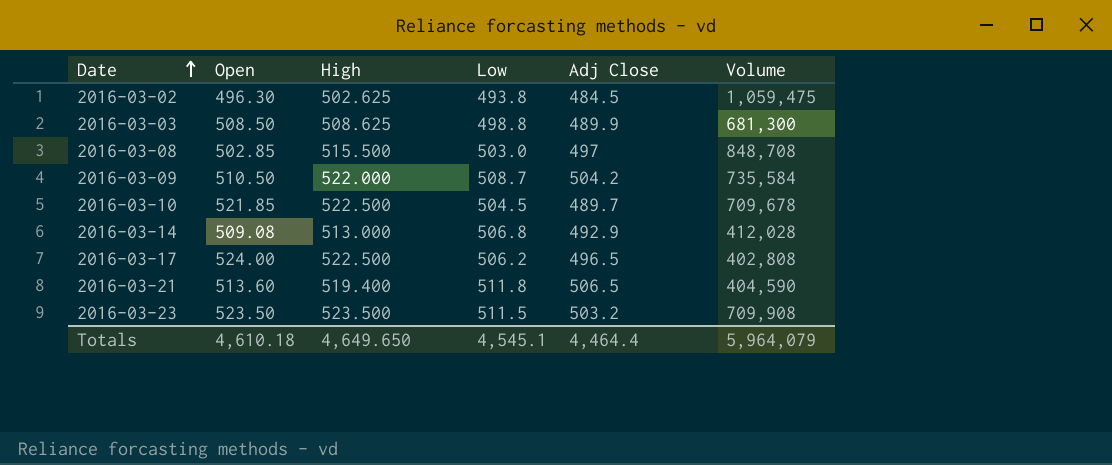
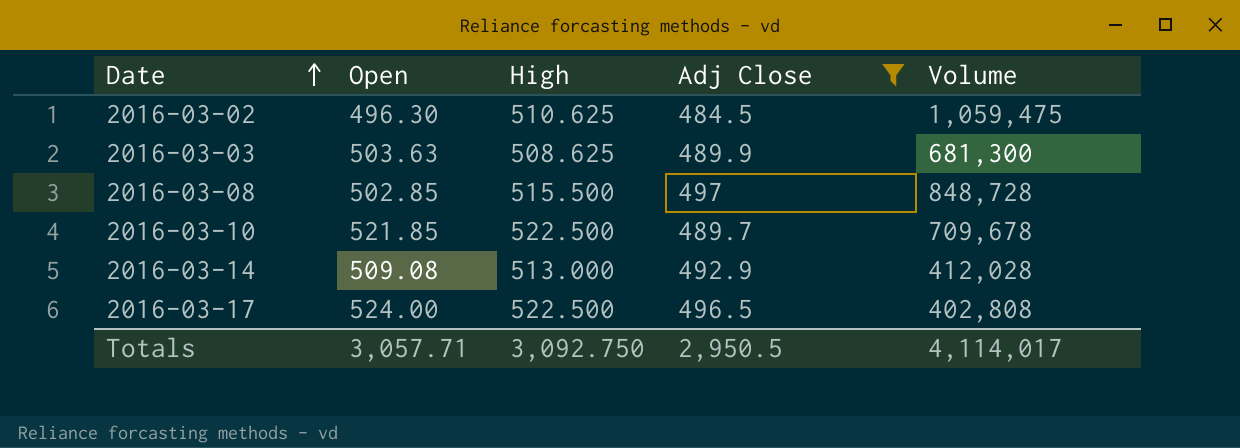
filter: none -> Adj Close <= 497
column Low | position: 4 -> none
2016-03-02 | High: 502.625 -> 510.625
2016-03-03 | Open: 508.50 -> 503.63
2016-03-08 | Volume: 848,708 -> 848,728
Totals | Open: 4,610.18 -> 3,057.71
Totals | High: 4,649.650 -> 3,092.750
Totals | Adj Close: 4,464.4 -> 2,950.5
Totals | Volume: 5,964,079 -> 4,114,017

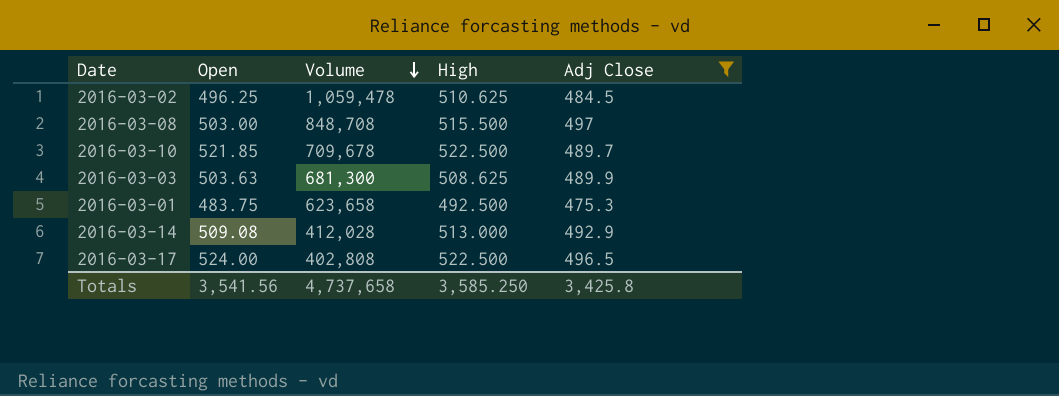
row order: Date ascending -> Volume descending
column Volume | position: 5 -> 3
2016-03-02 | Open: 496.30 -> 496.25
2016-03-02 | Volume: 1,059,475 -> 1,059,478
2016-03-08 | Open: 502.85 -> 503.00
2016-03-08 | Volume: 848,728 -> 848,708
row 2016-03-01: none -> 483.75 | 623,658 | 492.500 | 475.3
Totals | Open: 3,057.71 -> 3,541.56
Totals | Volume: 4,114,017 -> 4,737,658
Totals | High: 3,092.750 -> 3,585.250
Totals | Adj Close: 2,950.5 -> 3,425.8

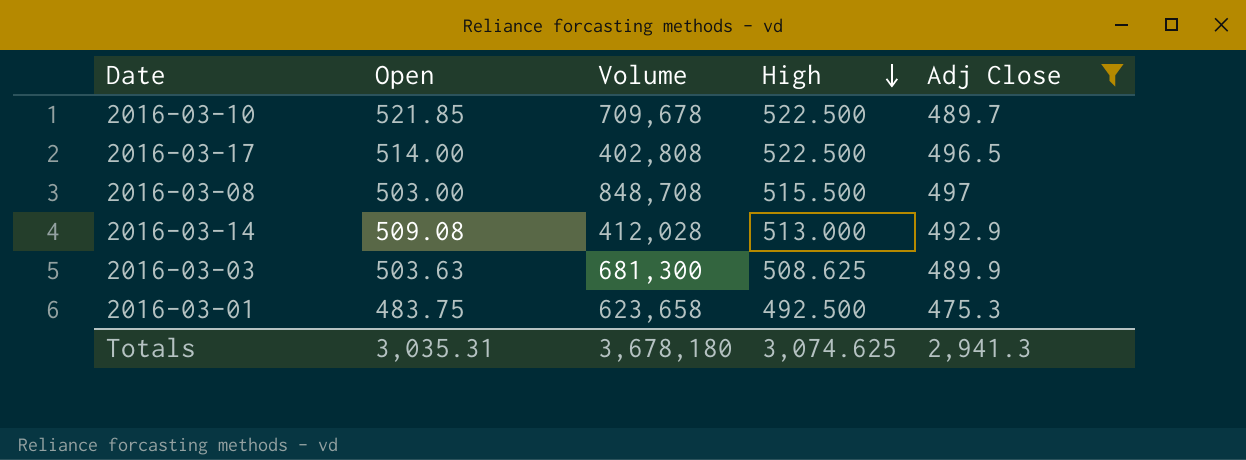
row order: Volume descending -> High descending
row 2016-03-02: 496.25 | 1,059,478 | 510.625 | 484.5 -> none
2016-03-17 | Open: 524.00 -> 514.00
Totals | Open: 3,541.56 -> 3,035.31
Totals | Volume: 4,737,658 -> 3,678,180
Totals | High: 3,585.250 -> 3,074.625
Totals | Adj Close: 3,425.8 -> 2,941.3

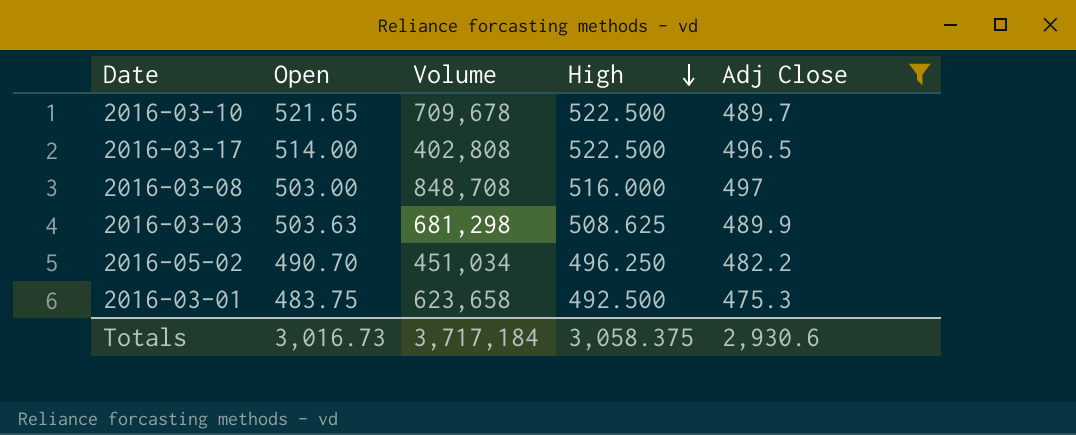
row 2016-03-14: 509.08 | 412,028 | 513.000 | 492.9 -> none
2016-03-10 | Open: 521.85 -> 521.65
2016-03-08 | High: 515.500 -> 516.000
2016-03-03 | Volume: 681,300 -> 681,298
row 2016-05-02: none -> 490.70 | 451,034 | 496.250 | 482.2
Totals | Open: 3,035.31 -> 3,016.73
Totals | Volume: 3,678,180 -> 3,717,184
Totals | High: 3,074.625 -> 3,058.375
Totals | Adj Close: 2,941.3 -> 2,930.6

